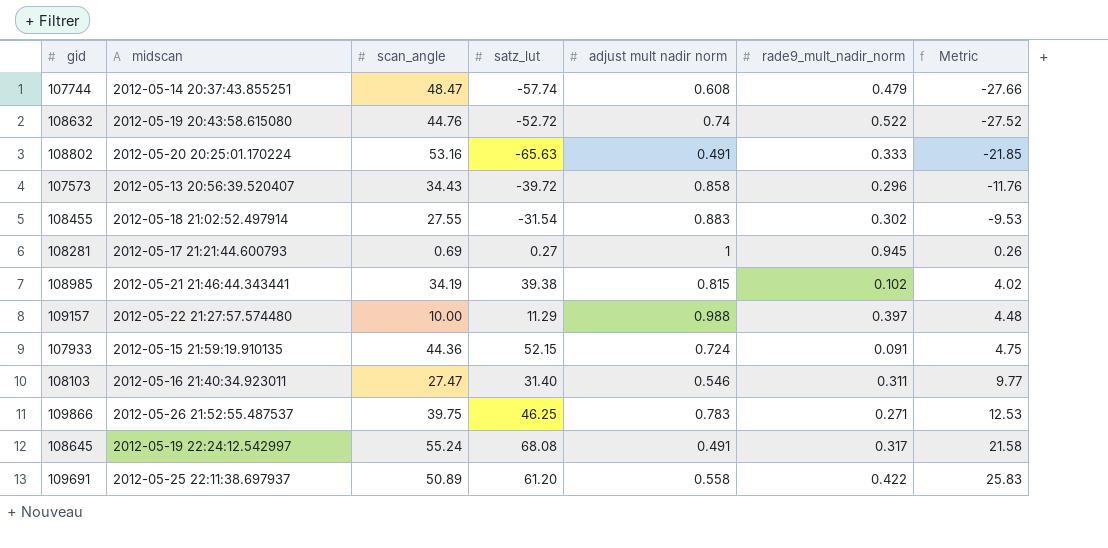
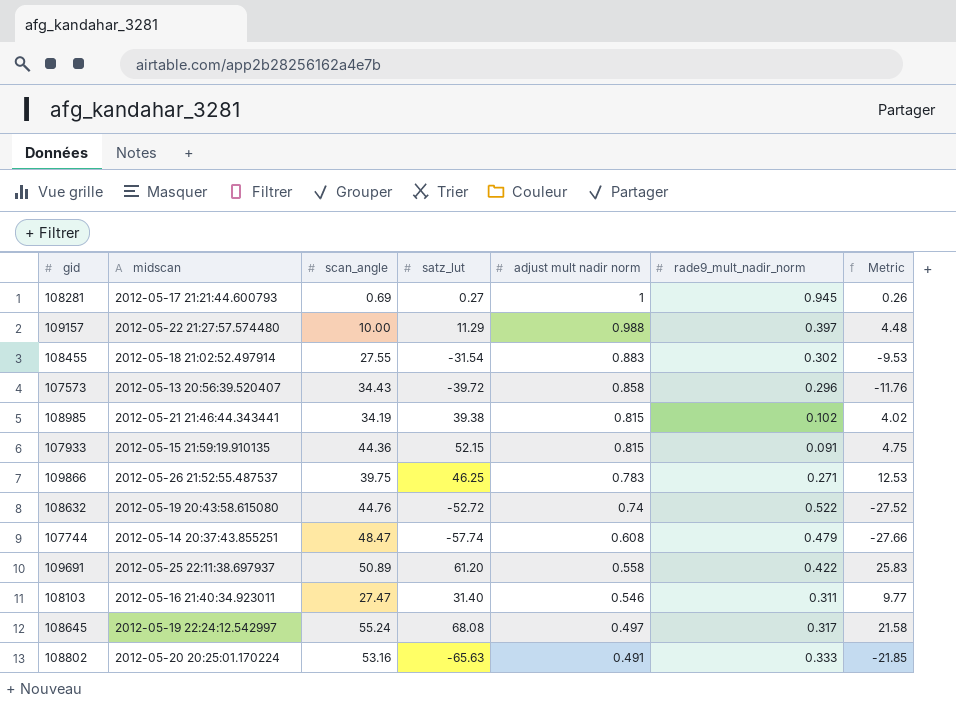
row order: Metric ascending -> adjust mult nadir norm descending
107933 | adjust mult nadir norm: 0.724 -> 0.815
108645 | adjust mult nadir norm: 0.491 -> 0.497

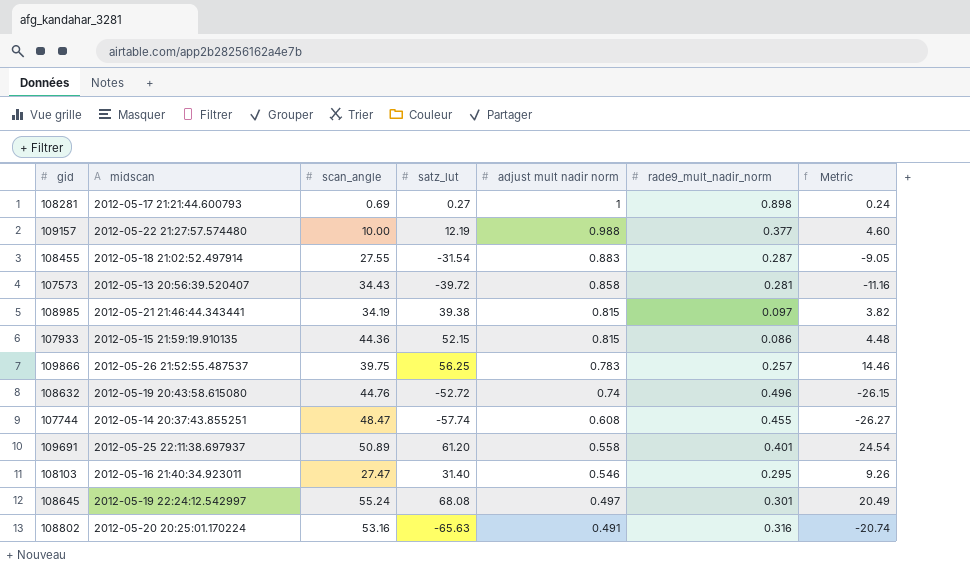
108281 | rade9_mult_nadir_norm: 0.945 -> 0.898
108281 | Metric: 0.26 -> 0.24
109157 | satz_lut: 11.29 -> 12.19
109157 | rade9_mult_nadir_norm: 0.397 -> 0.377
109157 | Metric: 4.48 -> 4.60
108455 | rade9_mult_nadir_norm: 0.302 -> 0.287
108455 | Metric: -9.53 -> -9.05
107573 | rade9_mult_nadir_norm: 0.296 -> 0.281
107573 | Metric: -11.76 -> -11.16
108985 | rade9_mult_nadir_norm: 0.102 -> 0.097
108985 | Metric: 4.02 -> 3.82
107933 | rade9_mult_nadir_norm: 0.091 -> 0.086
107933 | Metric: 4.75 -> 4.48
109866 | satz_lut: 46.25 -> 56.25
109866 | rade9_mult_nadir_norm: 0.271 -> 0.257
109866 | Metric: 12.53 -> 14.46
108632 | rade9_mult_nadir_norm: 0.522 -> 0.496
108632 | Metric: -27.52 -> -26.15
107744 | rade9_mult_nadir_norm: 0.479 -> 0.455
107744 | Metric: -27.66 -> -26.27
109691 | rade9_mult_nadir_norm: 0.422 -> 0.401
109691 | Metric: 25.83 -> 24.54
108103 | rade9_mult_nadir_norm: 0.311 -> 0.295
108103 | Metric: 9.77 -> 9.26
108645 | rade9_mult_nadir_norm: 0.317 -> 0.301
108645 | Metric: 21.58 -> 20.49
108802 | rade9_mult_nadir_norm: 0.333 -> 0.316
108802 | Metric: -21.85 -> -20.74

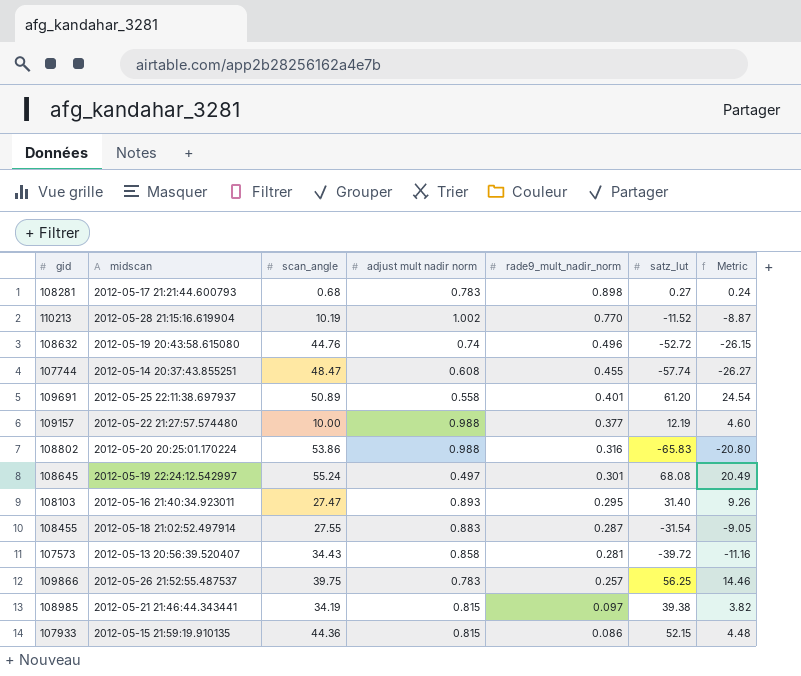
row order: adjust mult nadir norm descending -> rade9_mult_nadir_norm descending
column satz_lut | position: 4 -> 6
108281 | scan_angle: 0.69 -> 0.68
108281 | adjust mult nadir norm: 1 -> 0.783
row 110213: none -> 2012-05-28 21:15:16.619904 | 10.19 | 1.002 | 0.770 | -11.52 | -8.87
108802 | scan_angle: 53.16 -> 53.86
108802 | adjust mult nadir norm: 0.491 -> 0.988
108802 | satz_lut: -65.63 -> -65.83
108802 | Metric: -20.74 -> -20.80
108103 | adjust mult nadir norm: 0.546 -> 0.893

